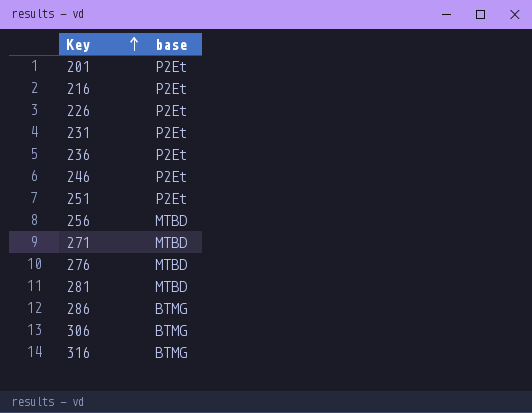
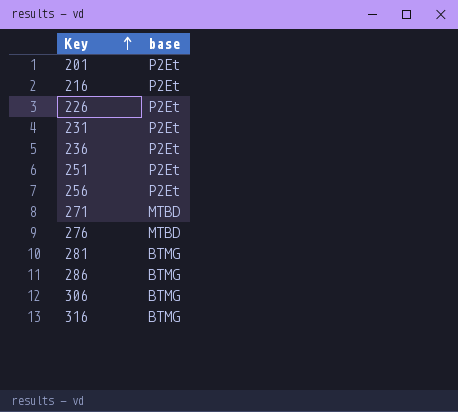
row 246: P2Et -> none
256 | base: MTBD -> P2Et
281 | base: MTBD -> BTMG

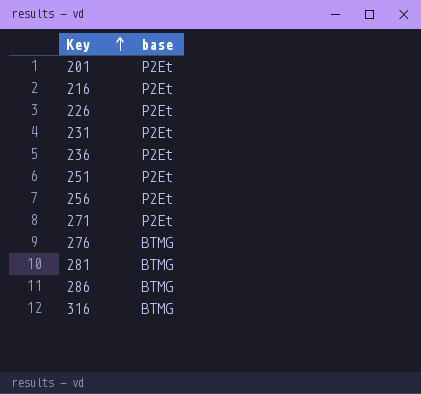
row 306: BTMG -> none
271 | base: MTBD -> P2Et
276 | base: MTBD -> BTMG

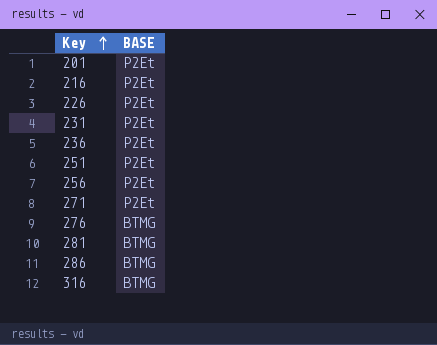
column name: base -> BASE

